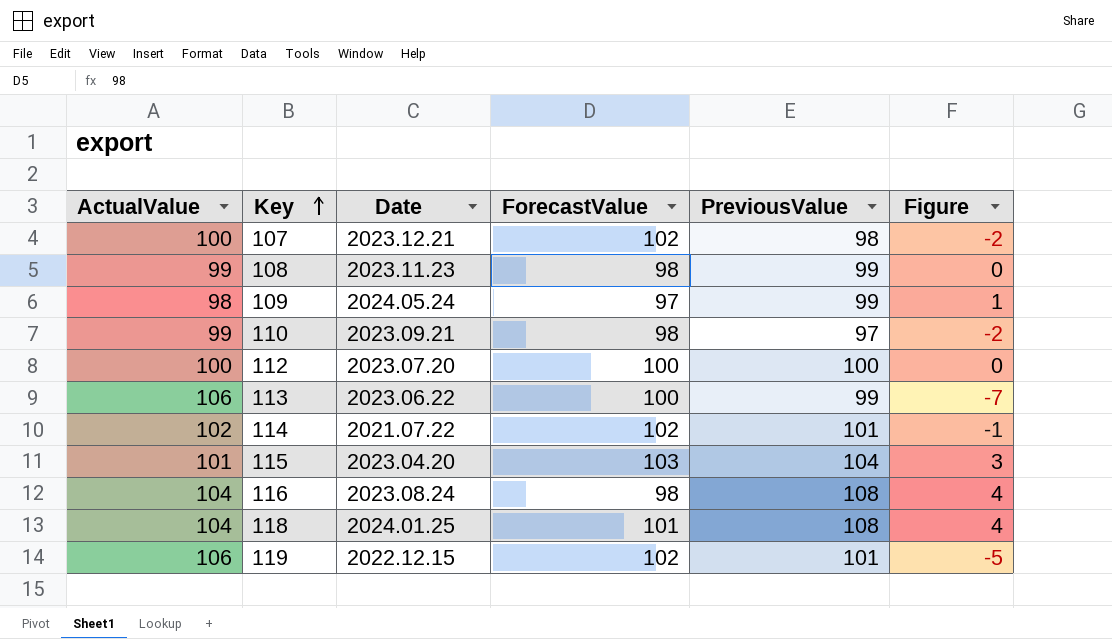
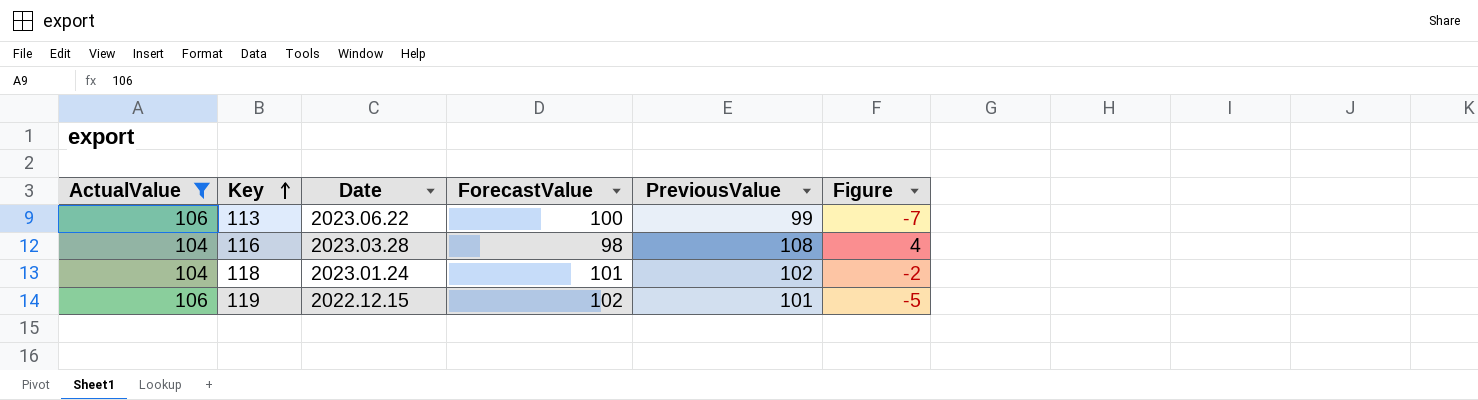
filter: none -> ActualValue >= 104
116 | Date: 2023.08.24 -> 2023.03.28
118 | Date: 2024.01.25 -> 2023.01.24
118 | PreviousValue: 108 -> 102
118 | Figure: 4 -> -2

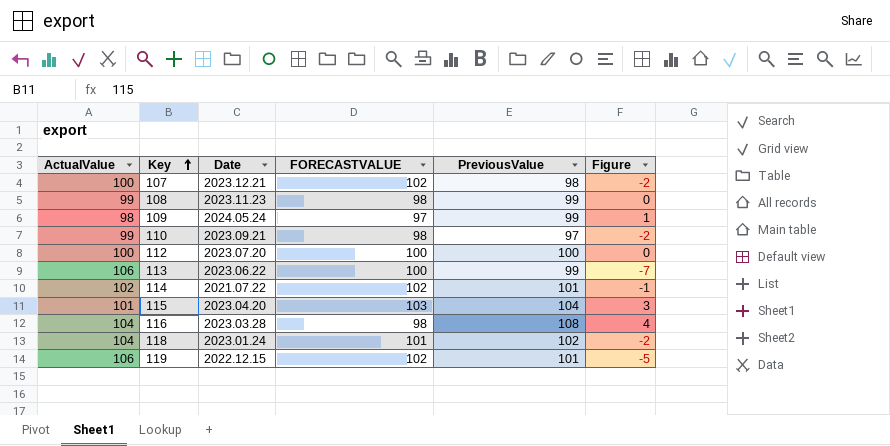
filter: ActualValue >= 104 -> none
column name: ForecastValue -> FORECASTVALUE

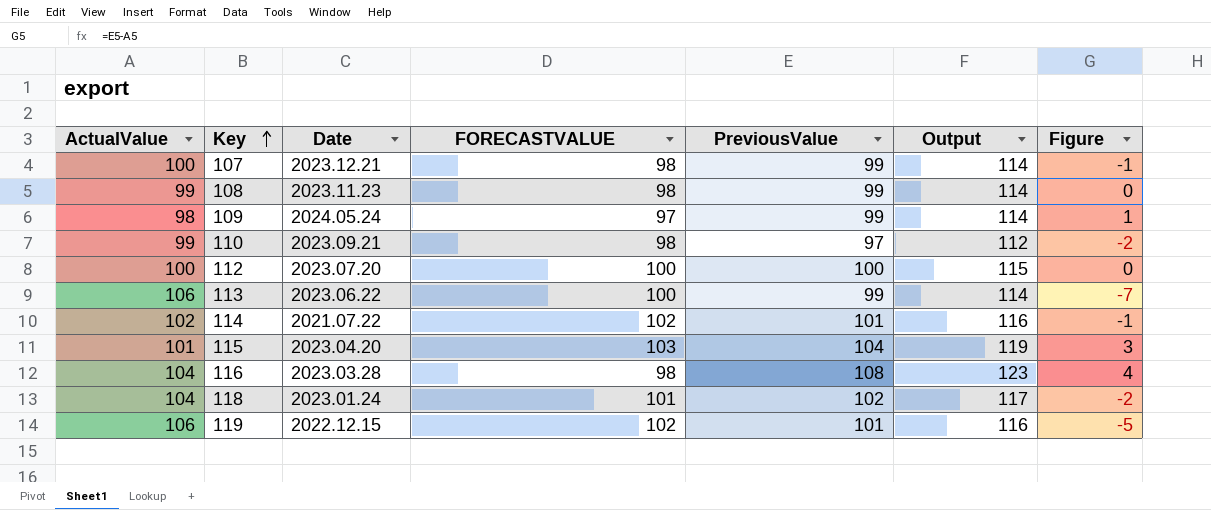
column Output | formula: none -> [PreviousValue] + 15
107 | FORECASTVALUE: 102 -> 98
107 | PreviousValue: 98 -> 99
107 | Figure: -2 -> -1

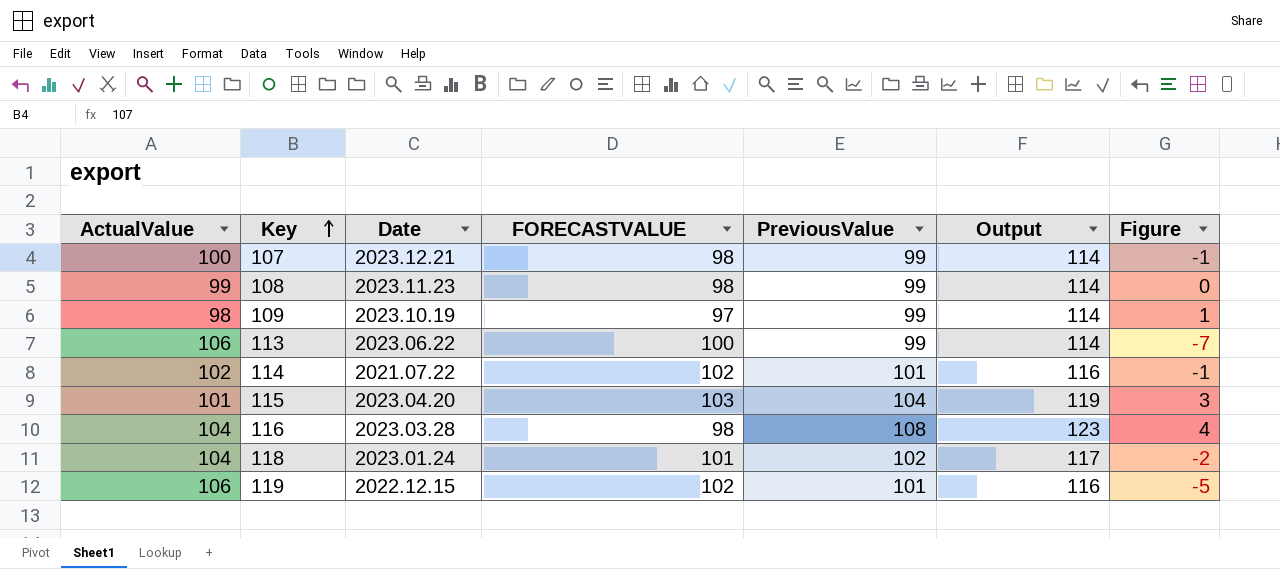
row 110: 99 | 2023.09.21 | 98 | 97 | 112 | -2 -> none
row 112: 100 | 2023.07.20 | 100 | 100 | 115 | 0 -> none
109 | Date: 2024.05.24 -> 2023.10.19

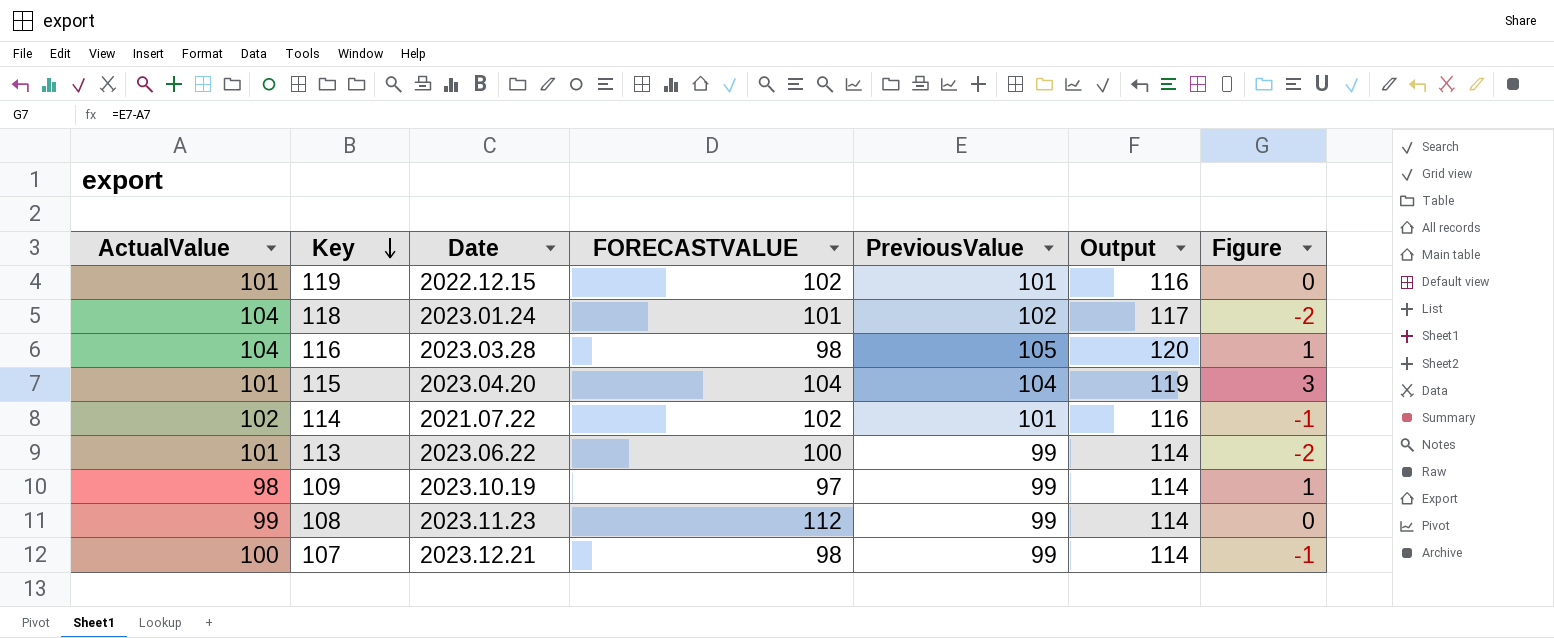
row order: Key ascending -> Key descending
119 | ActualValue: 106 -> 101
119 | Figure: -5 -> 0
116 | PreviousValue: 108 -> 105
116 | Output: 123 -> 120
116 | Figure: 4 -> 1
115 | FORECASTVALUE: 103 -> 104
113 | ActualValue: 106 -> 101
113 | Figure: -7 -> -2
108 | FORECASTVALUE: 98 -> 112

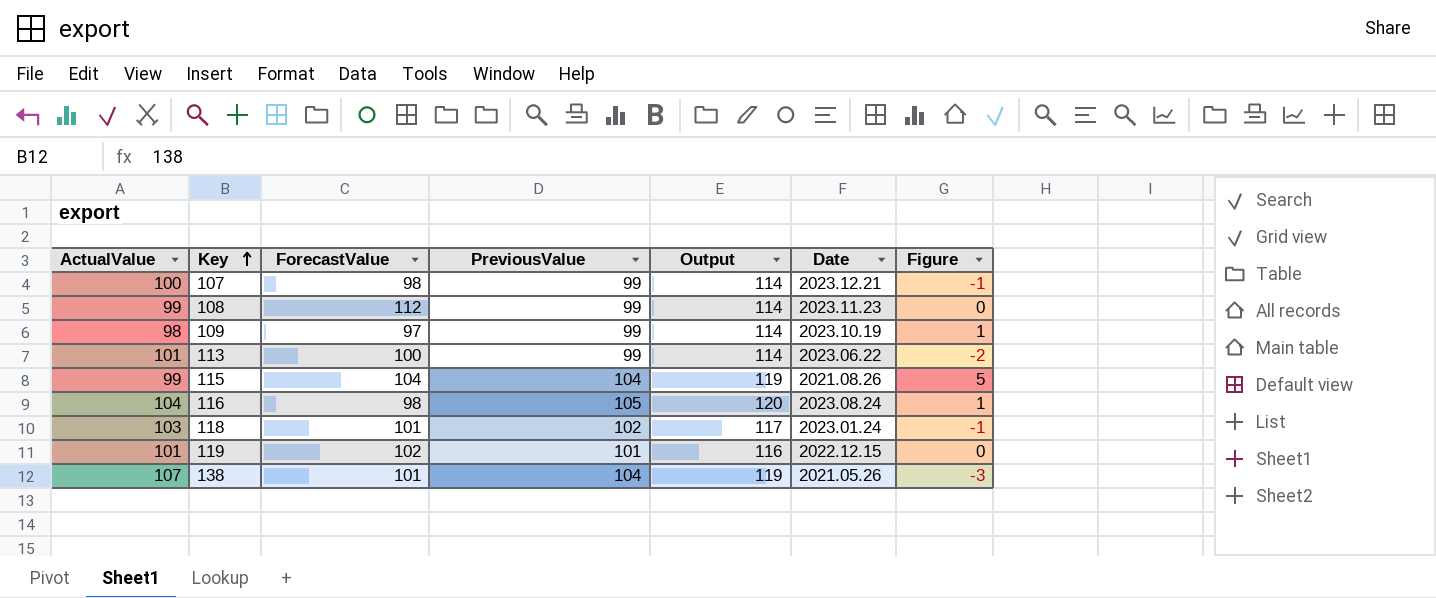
row order: Key descending -> Key ascending
column name: FORECASTVALUE -> ForecastValue
column Date | position: 3 -> 6
row 114: 102 | 2021.07.22 | 102 | 101 | 116 | -1 -> none
115 | ActualValue: 101 -> 99
115 | Date: 2023.04.20 -> 2021.08.26
115 | Figure: 3 -> 5
116 | Date: 2023.03.28 -> 2023.08.24
118 | ActualValue: 104 -> 103
118 | Figure: -2 -> -1
row 138: none -> 107 | 101 | 104 | 119 | 2021.05.26 | -3

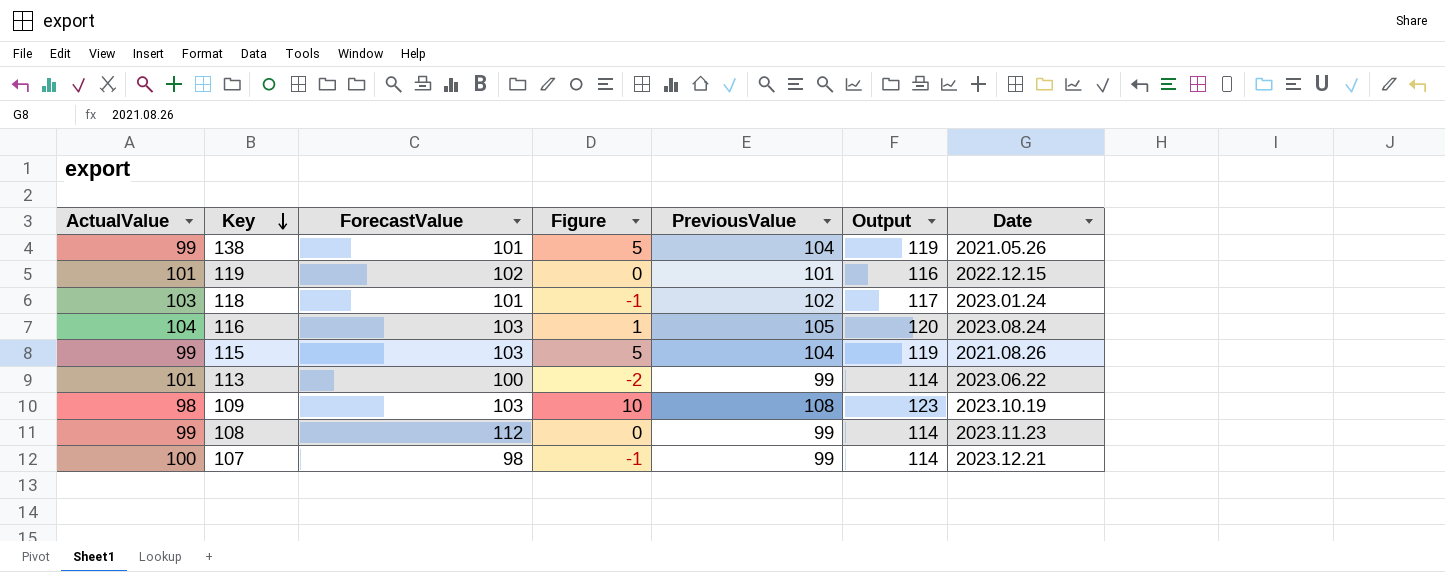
row order: Key ascending -> Key descending
column Figure | position: 7 -> 4
138 | ActualValue: 107 -> 99
138 | Figure: -3 -> 5
116 | ForecastValue: 98 -> 103
115 | ForecastValue: 104 -> 103
109 | ForecastValue: 97 -> 103
109 | Figure: 1 -> 10
109 | PreviousValue: 99 -> 108
109 | Output: 114 -> 123

